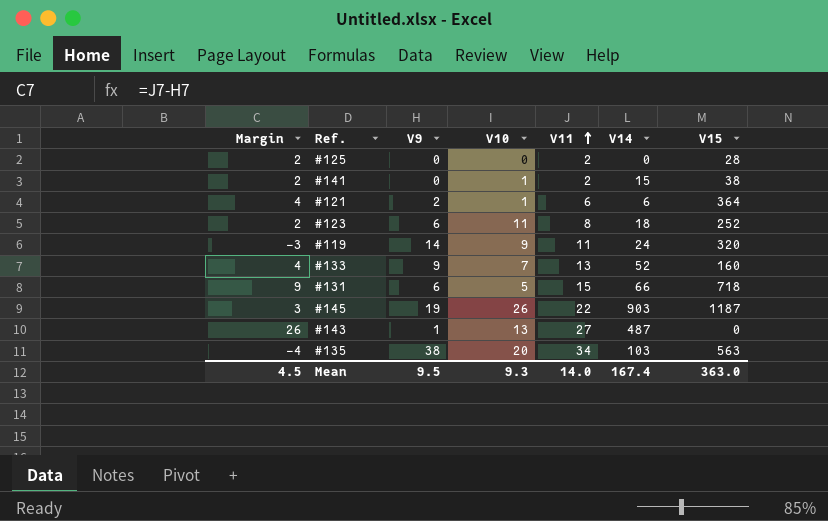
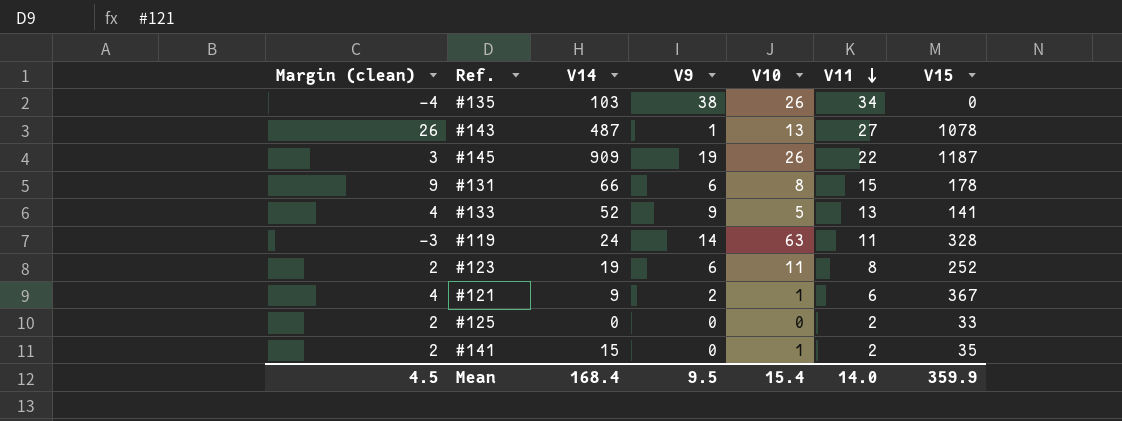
row order: V11 ascending -> V11 descending
column name: Margin -> Margin (clean)
column V14 | position: 6 -> 3
#135 | V10: 20 -> 26
#135 | V15: 563 -> 0
#143 | V15: 0 -> 1078
#145 | V14: 903 -> 909
#131 | V10: 5 -> 8
#131 | V15: 718 -> 178
#133 | V10: 7 -> 5
#133 | V15: 160 -> 141
#119 | V10: 9 -> 63
#119 | V15: 320 -> 328
#123 | V14: 18 -> 19
#121 | V14: 6 -> 9
#121 | V15: 364 -> 367
#125 | V15: 28 -> 33
#141 | V15: 38 -> 35
Mean | V14: 167.4 -> 168.4
Mean | V10: 9.3 -> 15.4
Mean | V15: 363.0 -> 359.9

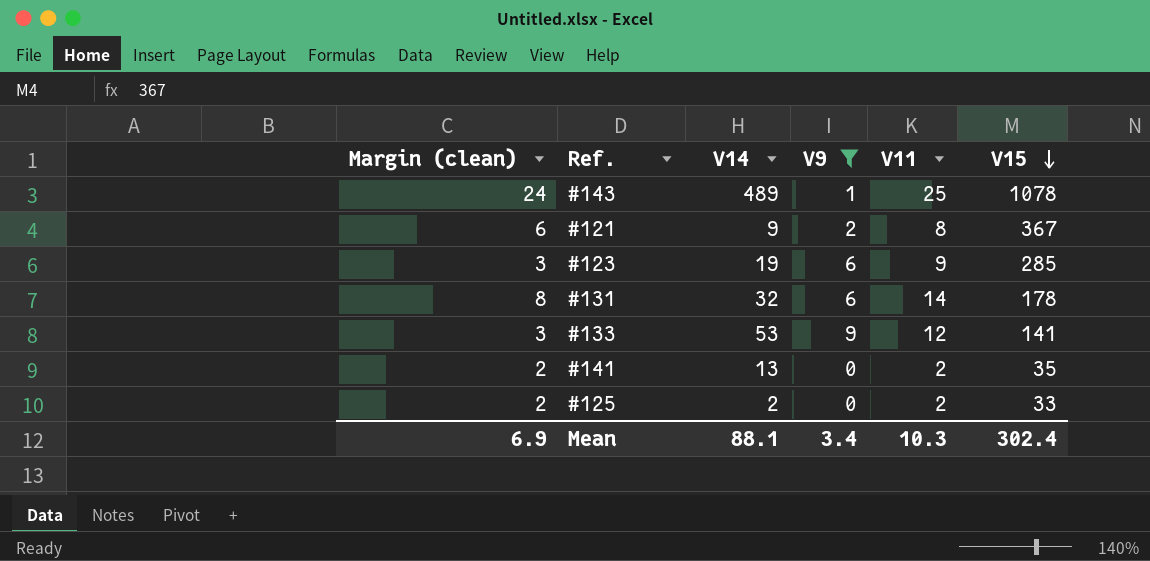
filter: none -> V9 <= 9
row order: V11 descending -> V15 descending
column V10 | position: 5 -> none
#143 | Margin (clean): 26 -> 24
#143 | V14: 487 -> 489
#143 | V11: 27 -> 25
#121 | Margin (clean): 4 -> 6
#121 | V11: 6 -> 8
#123 | Margin (clean): 2 -> 3
#123 | V11: 8 -> 9
#123 | V15: 252 -> 285
#131 | Margin (clean): 9 -> 8
#131 | V14: 66 -> 32
#131 | V11: 15 -> 14
#133 | Margin (clean): 4 -> 3
#133 | V14: 52 -> 53
#133 | V11: 13 -> 12
#141 | V14: 15 -> 13
#125 | V14: 0 -> 2
Mean | Margin (clean): 4.5 -> 6.9
Mean | V14: 168.4 -> 88.1
Mean | V9: 9.5 -> 3.4
Mean | V11: 14.0 -> 10.3
Mean | V15: 359.9 -> 302.4

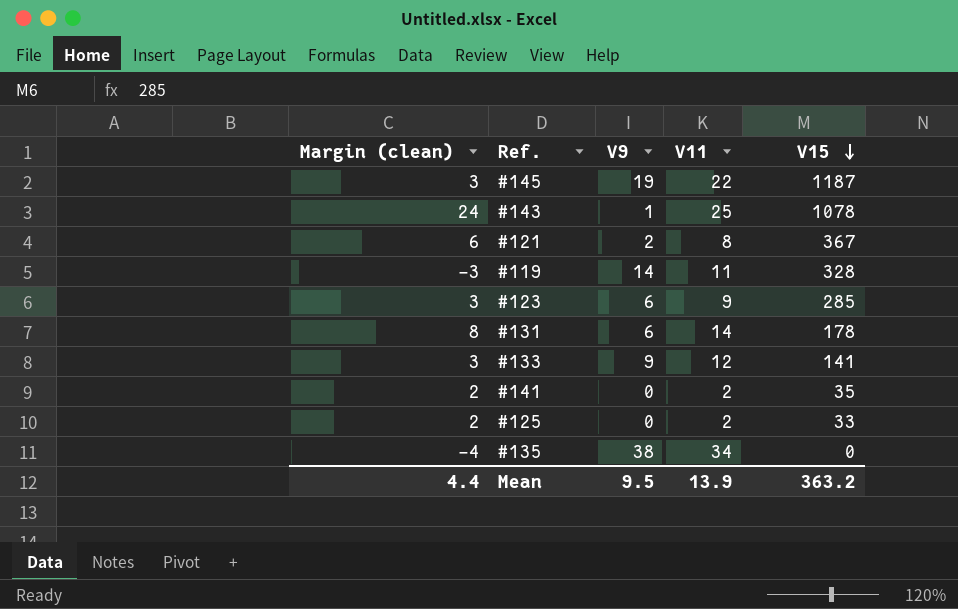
filter: V9 <= 9 -> none
column V14 | position: 3 -> none
Mean | Margin (clean): 6.9 -> 4.4
Mean | V9: 3.4 -> 9.5
Mean | V11: 10.3 -> 13.9
Mean | V15: 302.4 -> 363.2

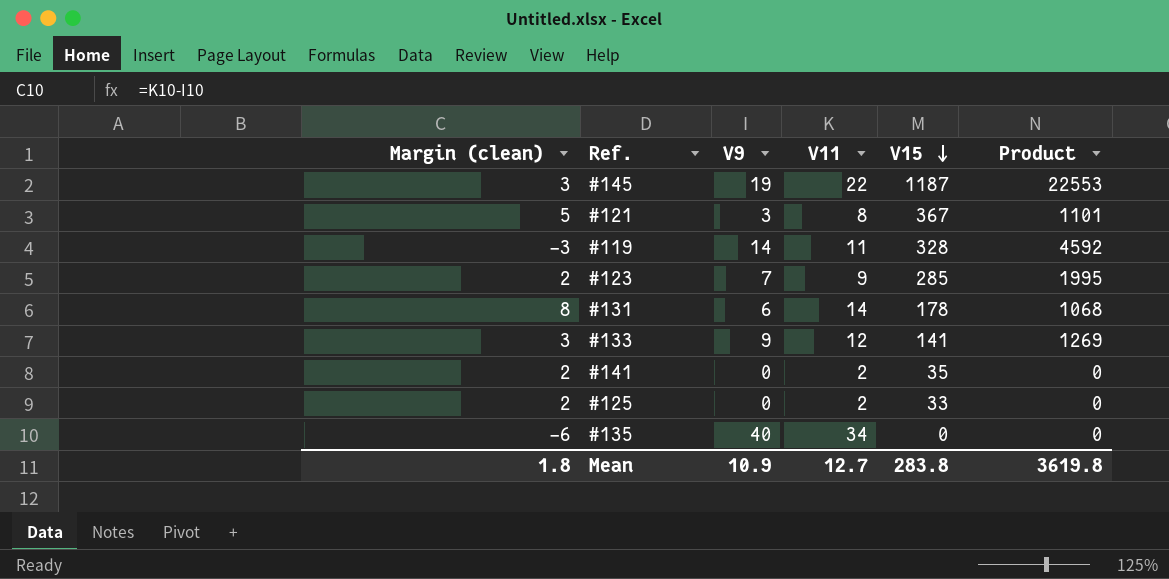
column Product | formula: none -> [V9] * [V15]
row #143: 24 | 1 | 25 | 1078 -> none
#121 | Margin (clean): 6 -> 5
#121 | V9: 2 -> 3
#123 | Margin (clean): 3 -> 2
#123 | V9: 6 -> 7
#135 | Margin (clean): -4 -> -6
#135 | V9: 38 -> 40
Mean | Margin (clean): 4.4 -> 1.8
Mean | V9: 9.5 -> 10.9
Mean | V11: 13.9 -> 12.7
Mean | V15: 363.2 -> 283.8

